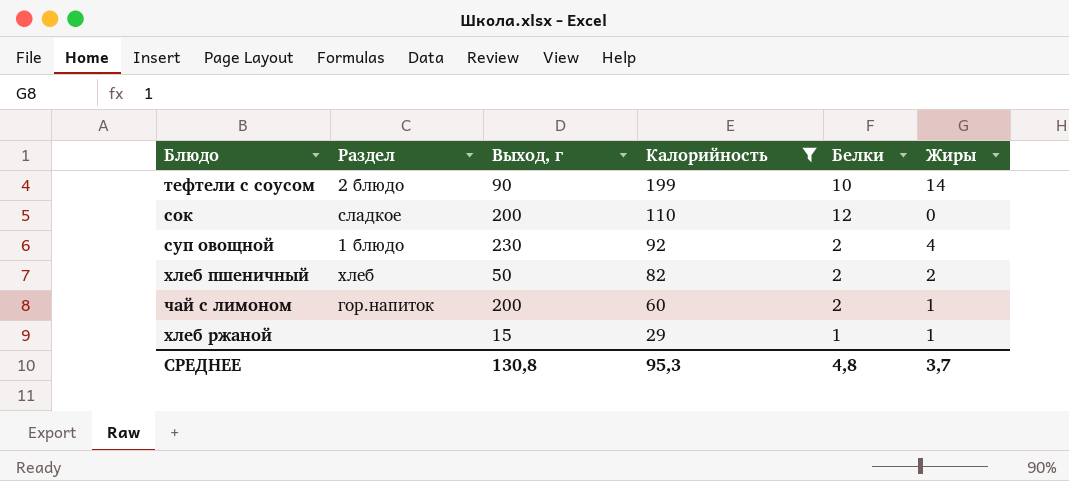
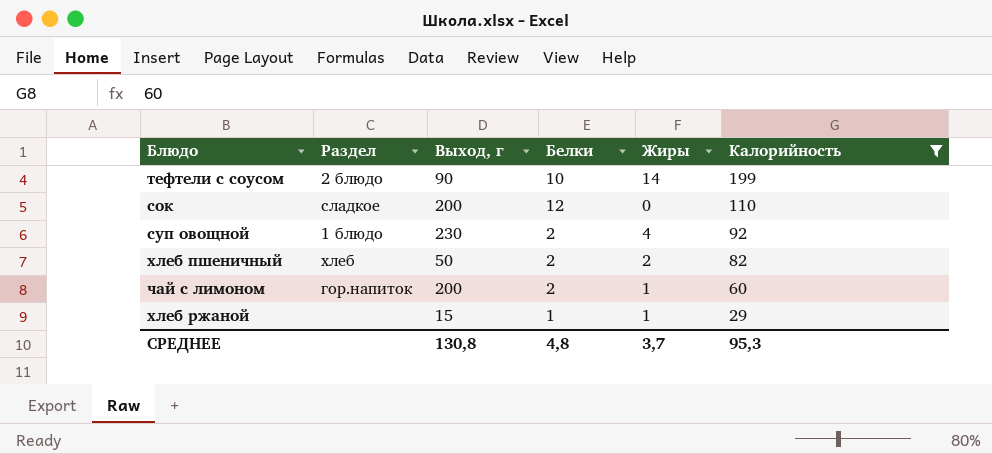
column Калорийность | position: 4 -> 6

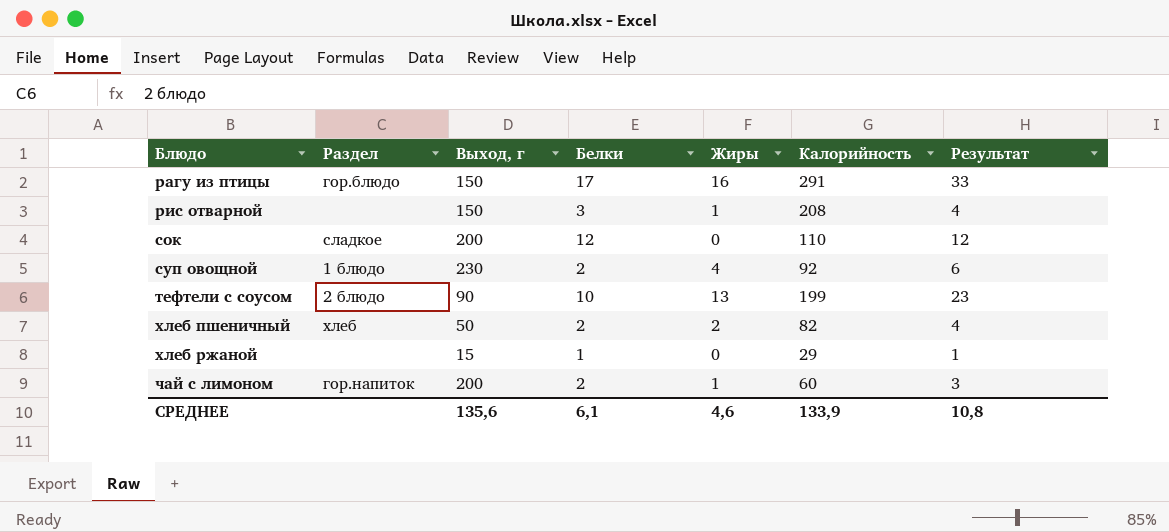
filter: Калорийность <= 199 -> none
row order: Калорийность descending -> Блюдо ascending
column Результат | formula: none -> [Белки] + [Жиры]
тефтели с соусом | Жиры: 14 -> 13
хлеб ржаной | Жиры: 1 -> 0
СРЕДНЕЕ | Выход, г: 130,8 -> 135,6
СРЕДНЕЕ | Белки: 4,8 -> 6,1
СРЕДНЕЕ | Жиры: 3,7 -> 4,6
СРЕДНЕЕ | Калорийность: 95,3 -> 133,9

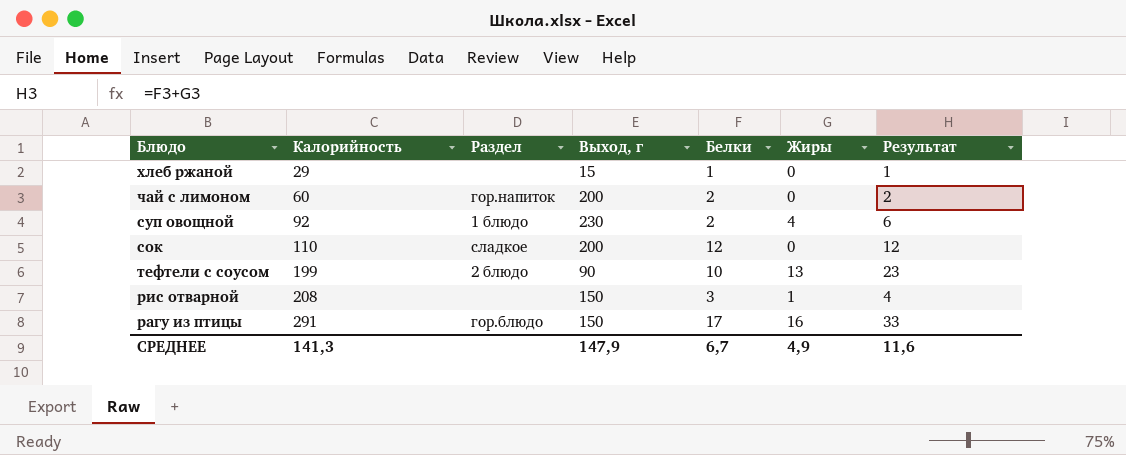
row order: Блюдо ascending -> Калорийность ascending
column Калорийность | position: 6 -> 2
row хлеб пшеничный: хлеб | 50 | 2 | 2 | 82 | 4 -> none
чай с лимоном | Жиры: 1 -> 0
чай с лимоном | Результат: 3 -> 2
СРЕДНЕЕ | Калорийность: 133,9 -> 141,3
СРЕДНЕЕ | Выход, г: 135,6 -> 147,9
СРЕДНЕЕ | Белки: 6,1 -> 6,7
СРЕДНЕЕ | Жиры: 4,6 -> 4,9
СРЕДНЕЕ | Результат: 10,8 -> 11,6

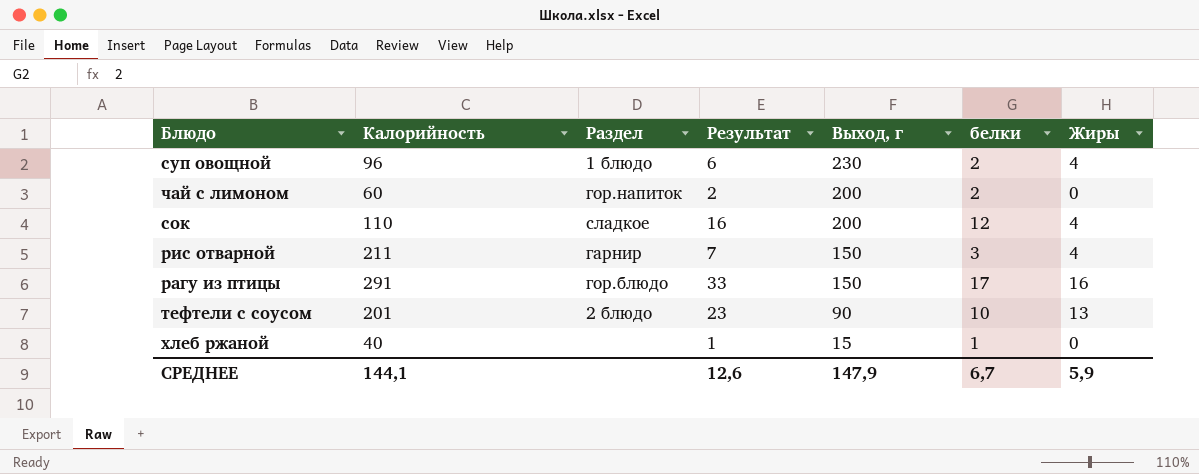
row order: Калорийность ascending -> Выход, г descending
column Результат | position: 7 -> 4
column name: Белки -> белки
суп овощной | Калорийность: 92 -> 96
сок | Результат: 12 -> 16
сок | Жиры: 0 -> 4
рис отварной | Калорийность: 208 -> 211
рис отварной | Раздел: none -> гарнир
рис отварной | Результат: 4 -> 7
рис отварной | Жиры: 1 -> 4
тефтели с соусом | Калорийность: 199 -> 201
хлеб ржаной | Калорийность: 29 -> 40
СРЕДНЕЕ | Калорийность: 141,3 -> 144,1
СРЕДНЕЕ | Результат: 11,6 -> 12,6
СРЕДНЕЕ | Жиры: 4,9 -> 5,9

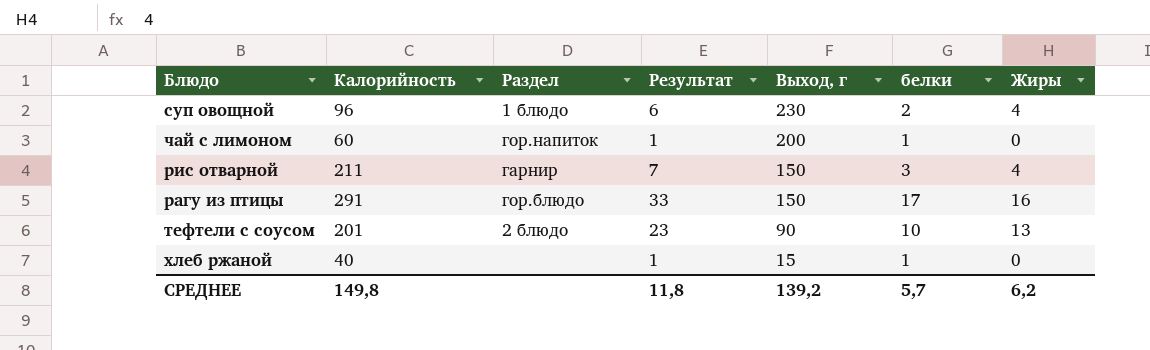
row сок: 110 | сладкое | 16 | 200 | 12 | 4 -> none
чай с лимоном | Результат: 2 -> 1
чай с лимоном | белки: 2 -> 1
СРЕДНЕЕ | Калорийность: 144,1 -> 149,8
СРЕДНЕЕ | Результат: 12,6 -> 11,8
СРЕДНЕЕ | Выход, г: 147,9 -> 139,2
СРЕДНЕЕ | белки: 6,7 -> 5,7
СРЕДНЕЕ | Жиры: 5,9 -> 6,2

